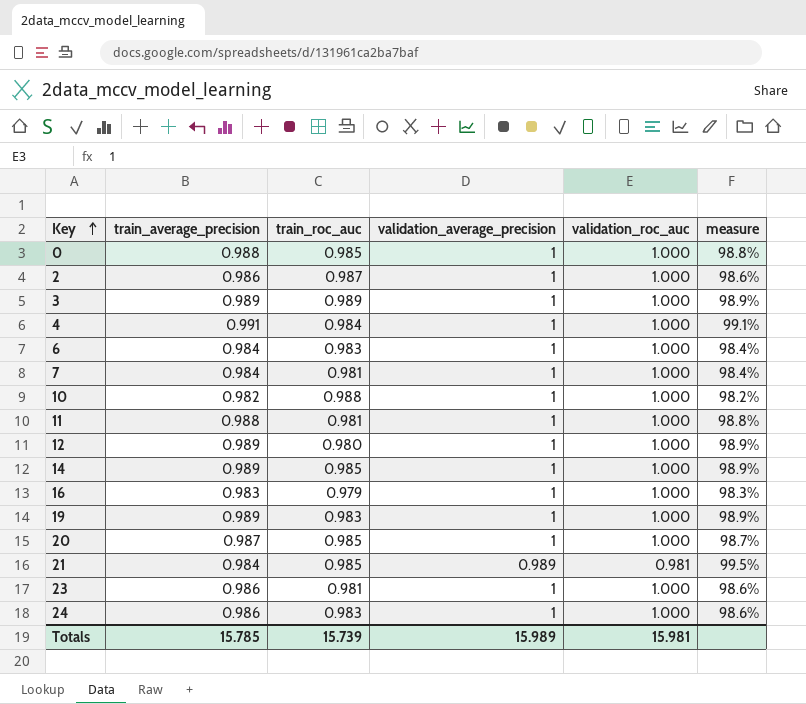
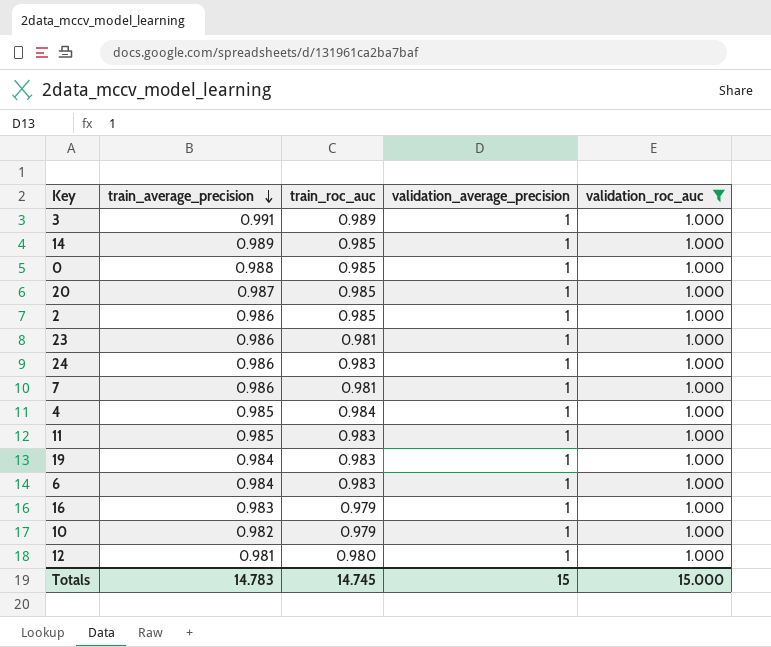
filter: none -> validation_roc_auc = 1.000
row order: Key ascending -> train_average_precision descending
column measure | formula: [train_average_precision] / [validation_average_precision] -> none
3 | train_average_precision: 0.989 -> 0.991
2 | train_roc_auc: 0.987 -> 0.985
7 | train_average_precision: 0.984 -> 0.986
4 | train_average_precision: 0.991 -> 0.985
11 | train_average_precision: 0.988 -> 0.985
11 | train_roc_auc: 0.981 -> 0.983
19 | train_average_precision: 0.989 -> 0.984
10 | train_roc_auc: 0.988 -> 0.979
12 | train_average_precision: 0.989 -> 0.981
Totals | train_average_precision: 15.785 -> 14.783
Totals | train_roc_auc: 15.739 -> 14.745
Totals | validation_average_precision: 15.989 -> 15
Totals | validation_roc_auc: 15.981 -> 15.000

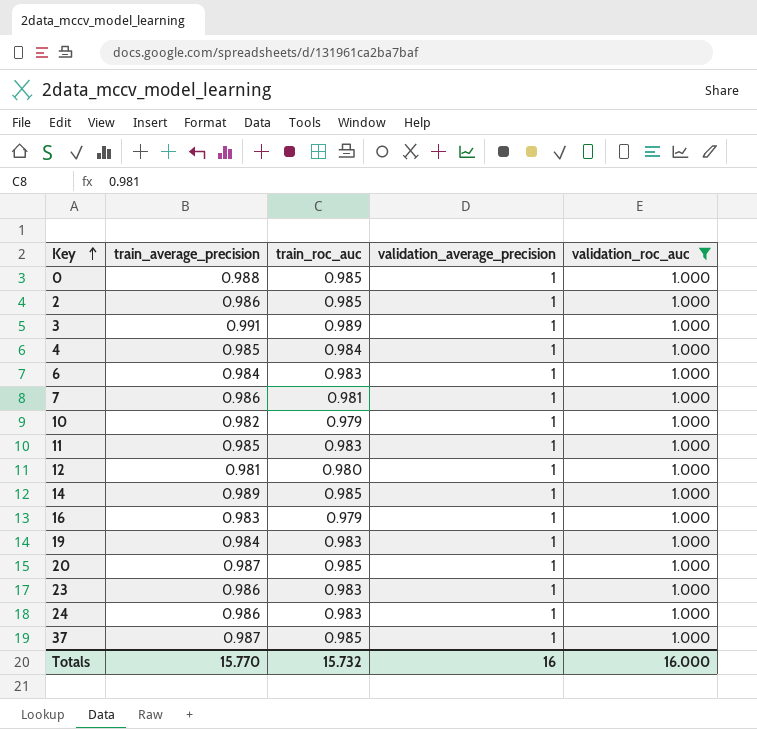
row order: train_average_precision descending -> Key ascending
23 | train_roc_auc: 0.981 -> 0.983
row 37: none -> 0.987 | 0.985 | 1 | 1.000
Totals | train_average_precision: 14.783 -> 15.770
Totals | train_roc_auc: 14.745 -> 15.732
Totals | validation_average_precision: 15 -> 16
Totals | validation_roc_auc: 15.000 -> 16.000

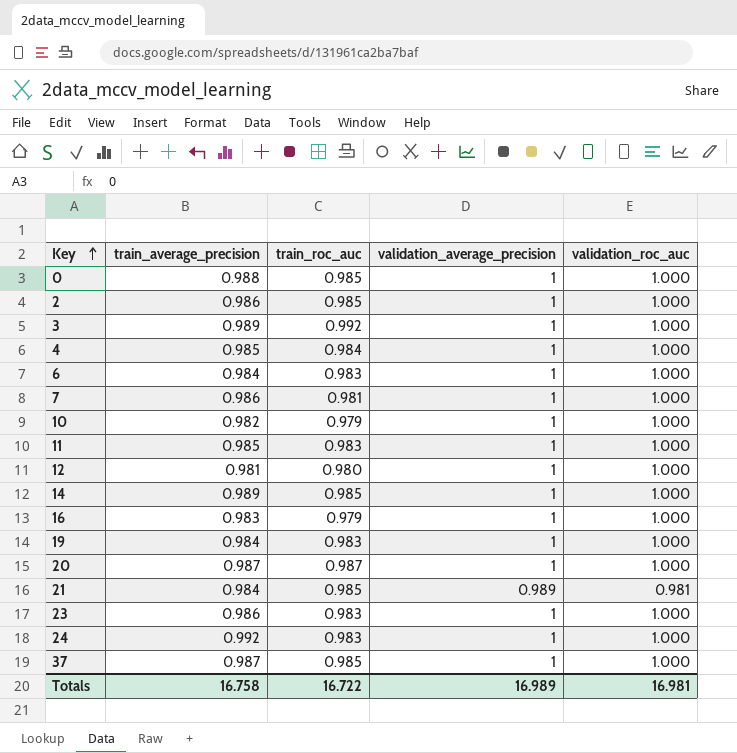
filter: validation_roc_auc = 1.000 -> none
3 | train_average_precision: 0.991 -> 0.989
3 | train_roc_auc: 0.989 -> 0.992
20 | train_roc_auc: 0.985 -> 0.987
24 | train_average_precision: 0.986 -> 0.992
Totals | train_average_precision: 15.770 -> 16.758
Totals | train_roc_auc: 15.732 -> 16.722
Totals | validation_average_precision: 16 -> 16.989
Totals | validation_roc_auc: 16.000 -> 16.981

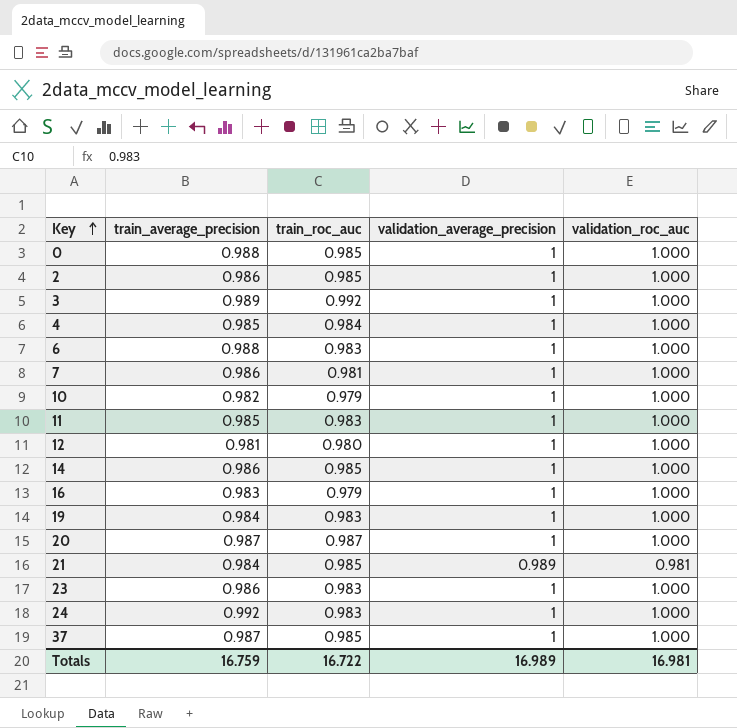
6 | train_average_precision: 0.984 -> 0.988
14 | train_average_precision: 0.989 -> 0.986
Totals | train_average_precision: 16.758 -> 16.759

